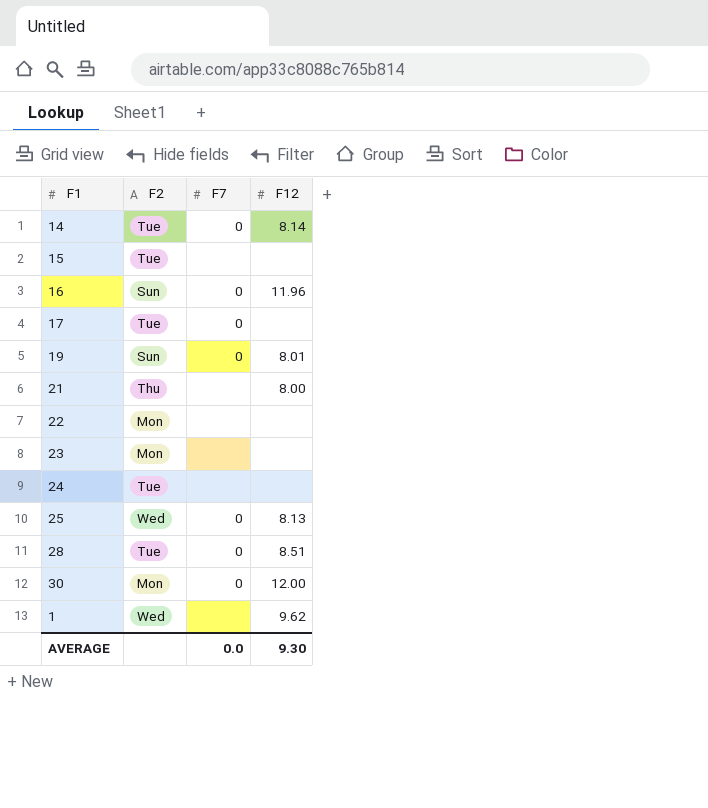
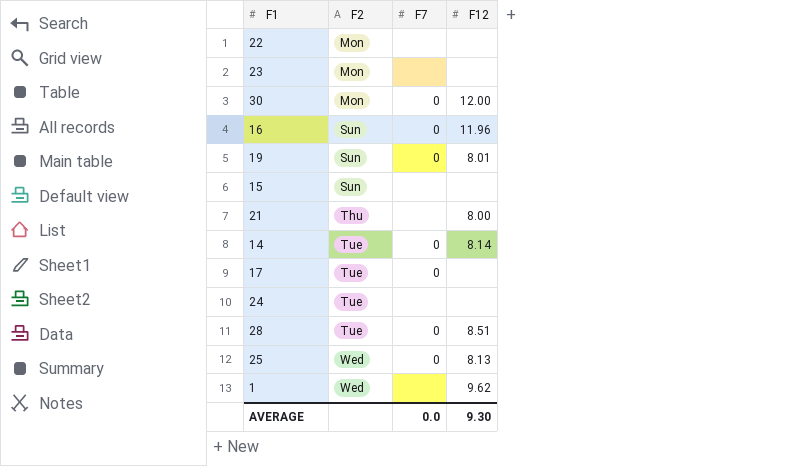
row order: none -> F2 ascending
15 | F2: Tue -> Sun

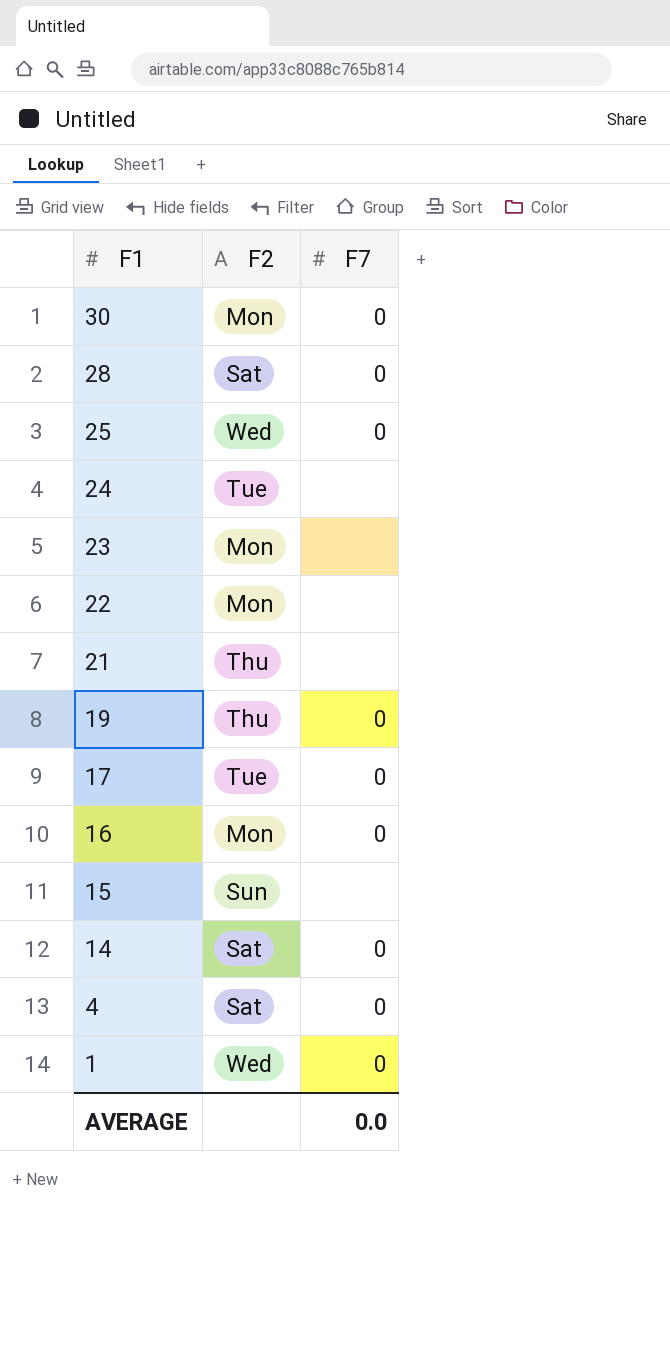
row order: F2 ascending -> F1 descending
column F12 | position: 4 -> none
28 | F2: Tue -> Sat
19 | F2: Sun -> Thu
16 | F2: Sun -> Mon
14 | F2: Tue -> Sat
row 4: none -> Sat | 0
1 | F7: none -> 0

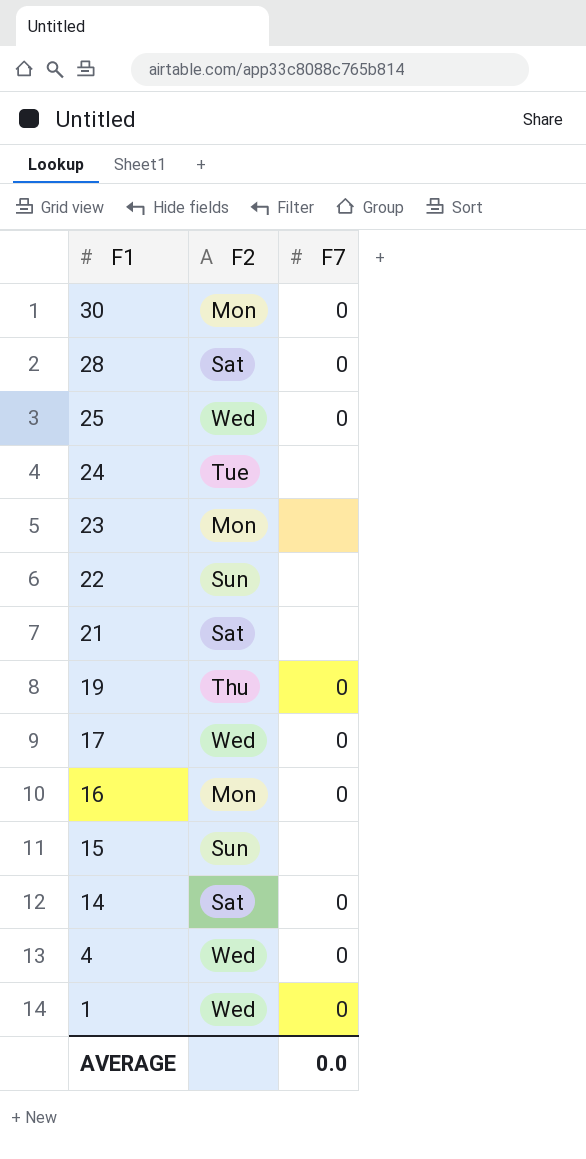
22 | F2: Mon -> Sun
21 | F2: Thu -> Sat
17 | F2: Tue -> Wed
4 | F2: Sat -> Wed

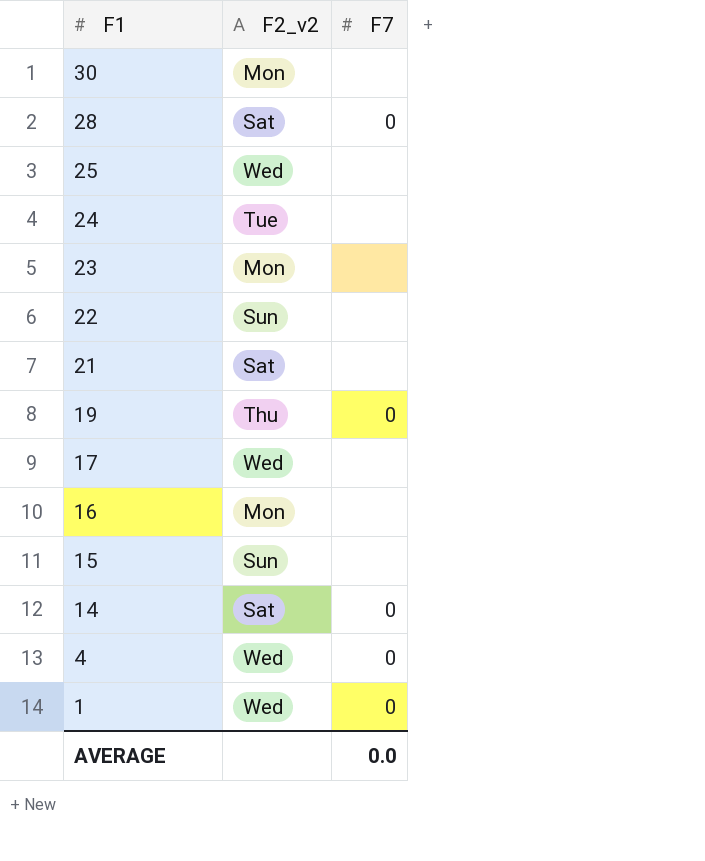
column name: F2 -> F2_v2
30 | F7: 0 -> none
25 | F7: 0 -> none
17 | F7: 0 -> none
16 | F7: 0 -> none

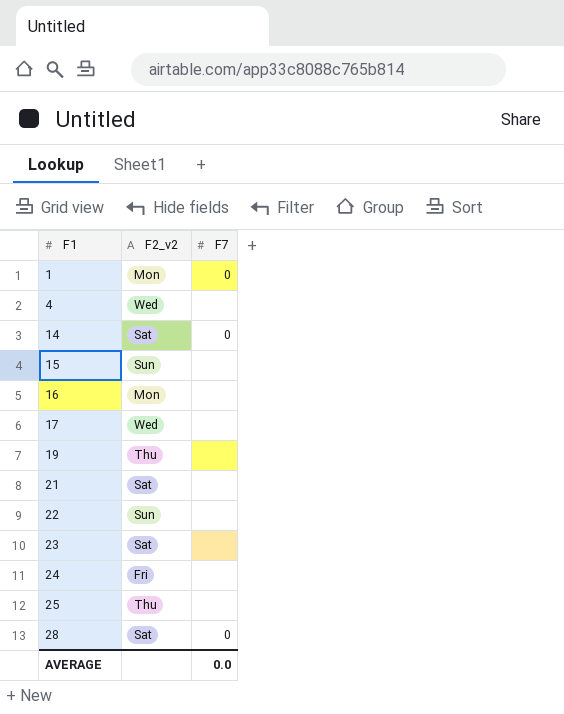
row order: F1 descending -> F1 ascending
row 30: Mon | none -> none
1 | F2_v2: Wed -> Mon
4 | F7: 0 -> none
19 | F7: 0 -> none
23 | F2_v2: Mon -> Sat
24 | F2_v2: Tue -> Fri
25 | F2_v2: Wed -> Thu

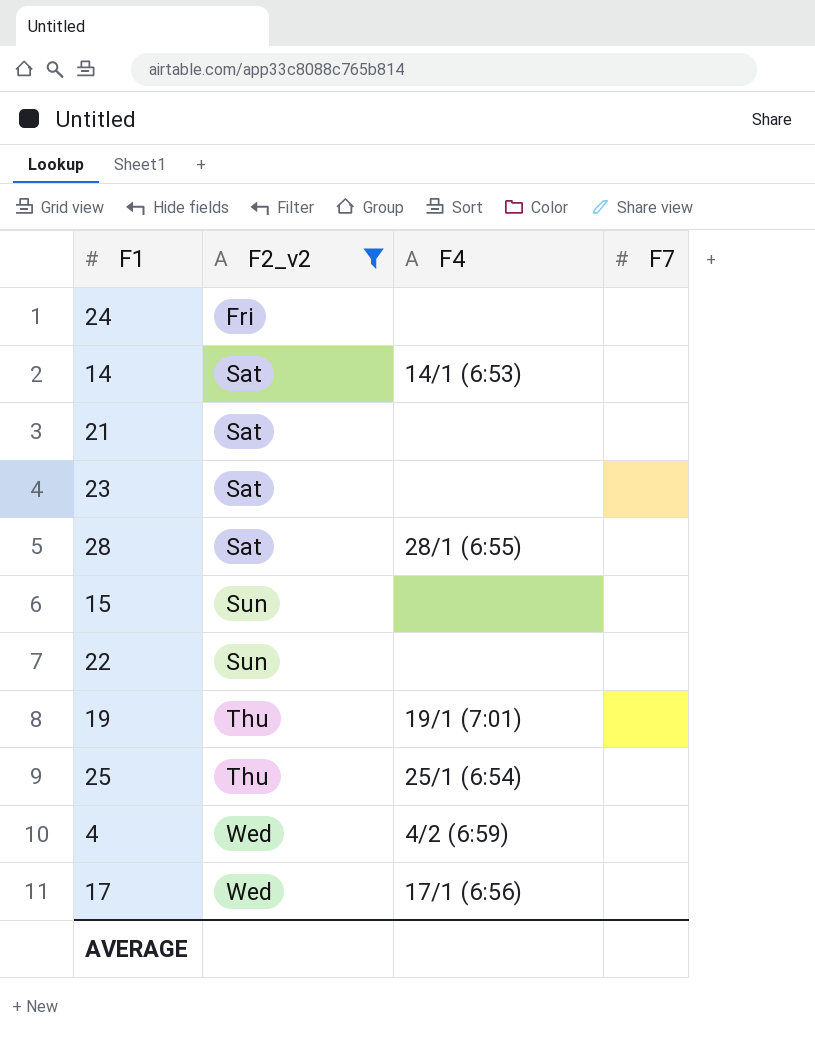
filter: none -> F2_v2 != Mon
row order: F1 ascending -> F2_v2 ascending
column F4 | position: none -> 3
14 | F7: 0 -> none
28 | F7: 0 -> none
AVERAGE | F7: 0.0 -> none

